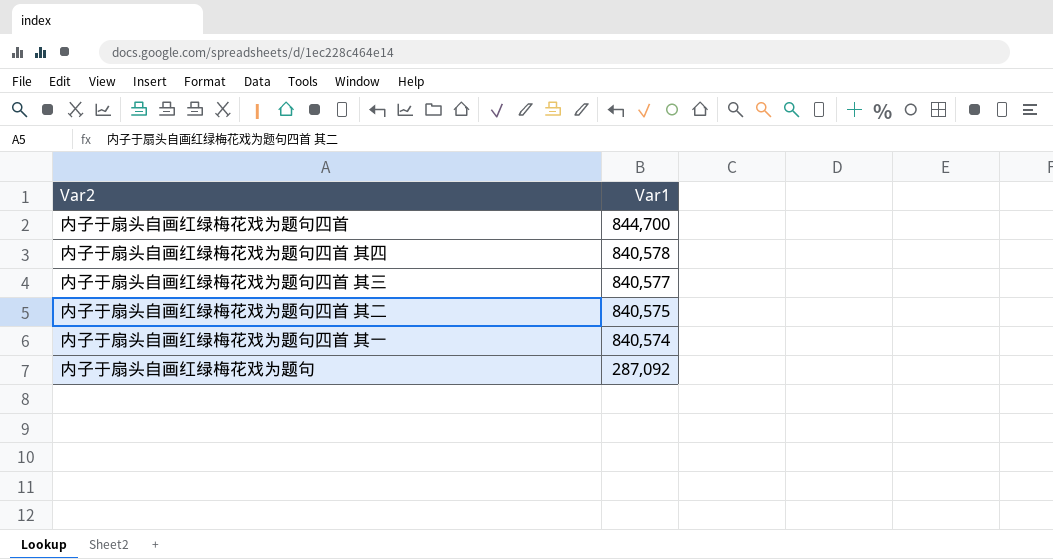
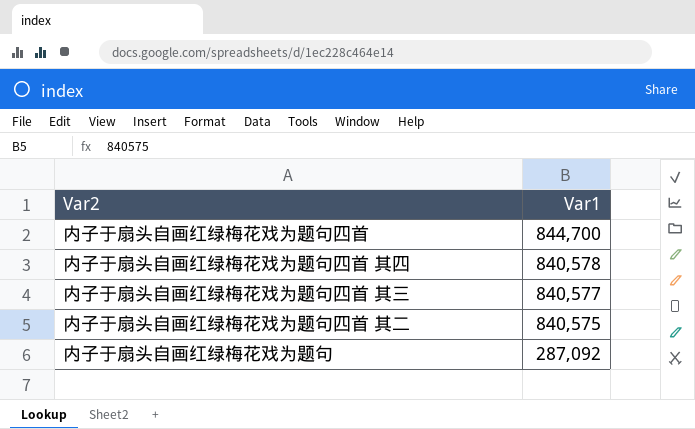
row 内子于扇头自画红绿梅花戏为题句四首 其一: 840,574 -> none

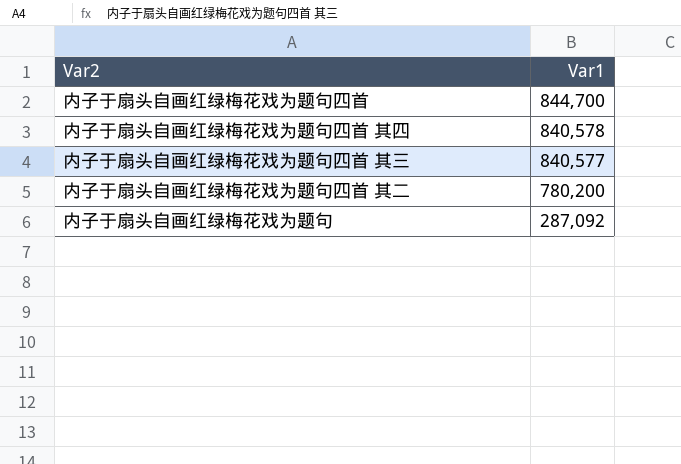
内子于扇头自画红绿梅花戏为题句四首 其二 | Var1: 840,575 -> 780,200

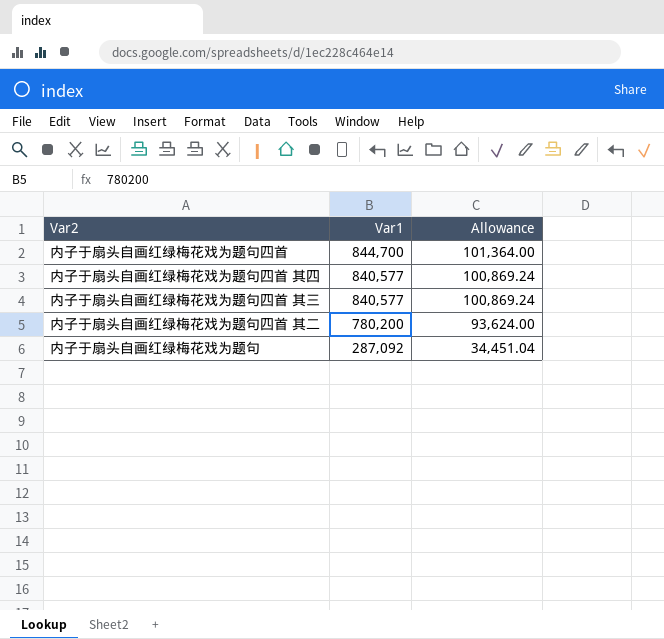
column Allowance | formula: none -> [Var1] * 0.12
内子于扇头自画红绿梅花戏为题句四首 其四 | Var1: 840,578 -> 840,577

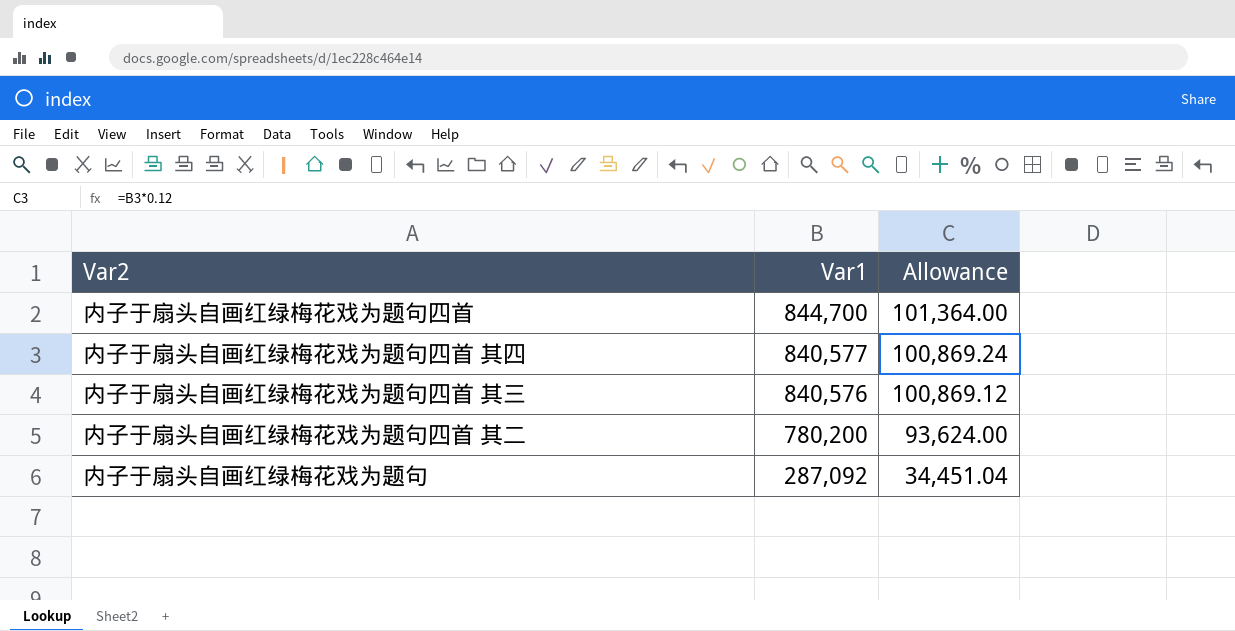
内子于扇头自画红绿梅花戏为题句四首 其三 | Var1: 840,577 -> 840,576
内子于扇头自画红绿梅花戏为题句四首 其三 | Allowance: 100,869.24 -> 100,869.12

